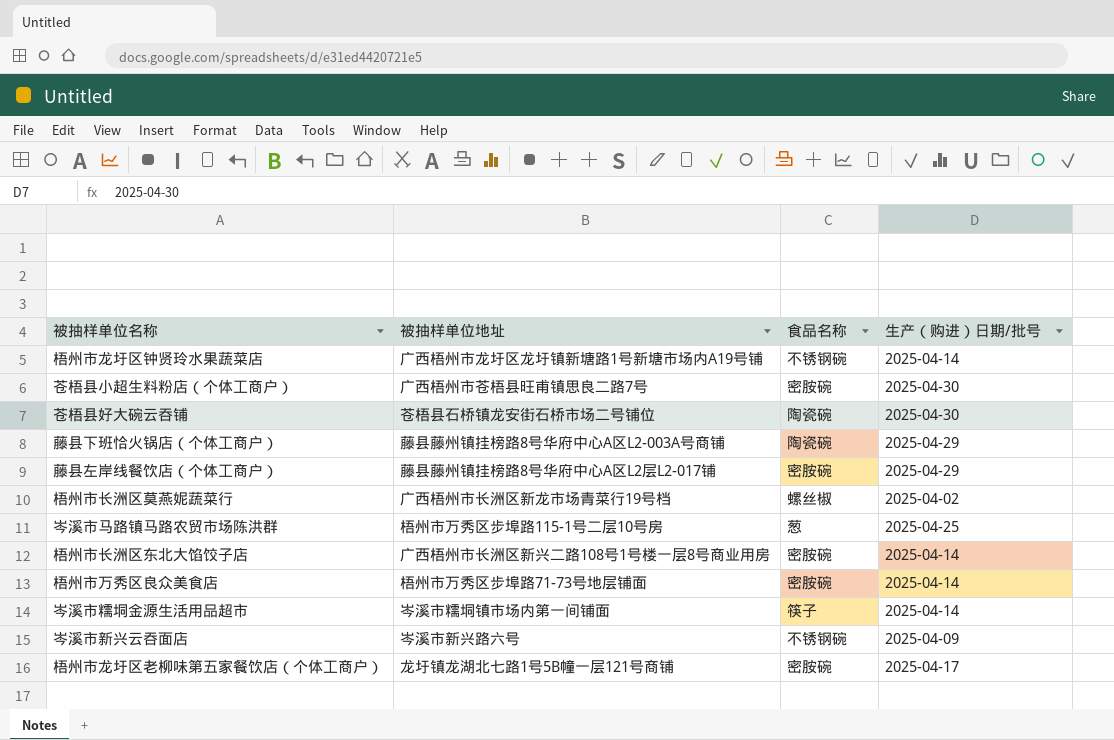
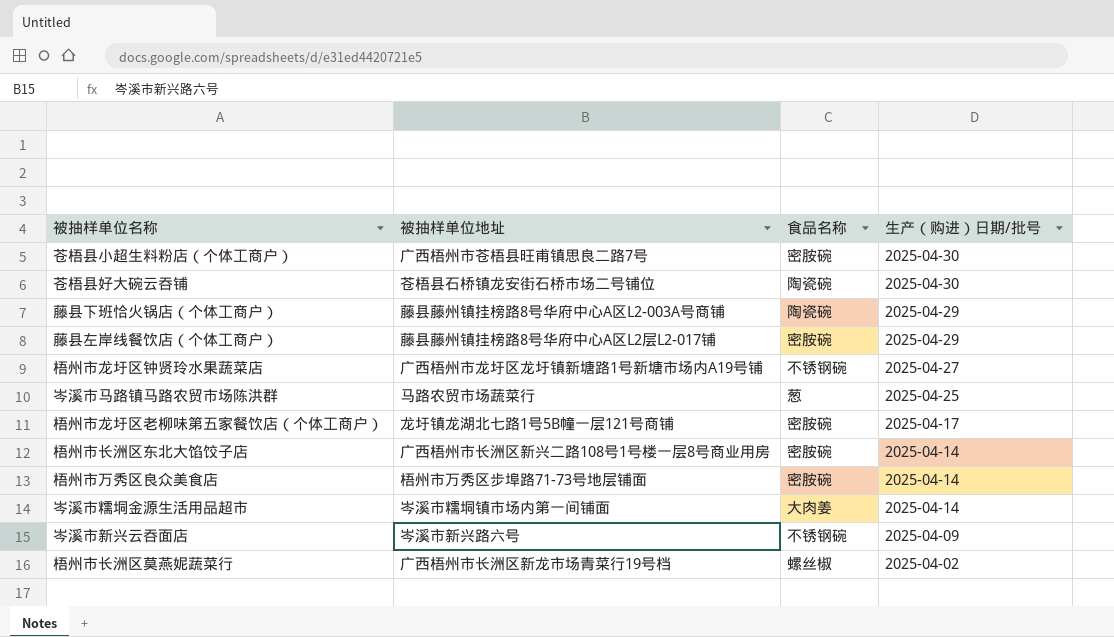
row order: none -> 生产（购进）日期/批号 descending
梧州市龙圩区钟贤玲水果蔬菜店 | 生产（购进）日期/批号: 2025-04-14 -> 2025-04-27
岑溪市马路镇马路农贸市场陈洪群 | 被抽样单位地址: 梧州市万秀区步埠路115-1号二层10号房 -> 马路农贸市场蔬菜行
岑溪市糯垌金源生活用品超市 | 食品名称: 筷子 -> 大肉姜

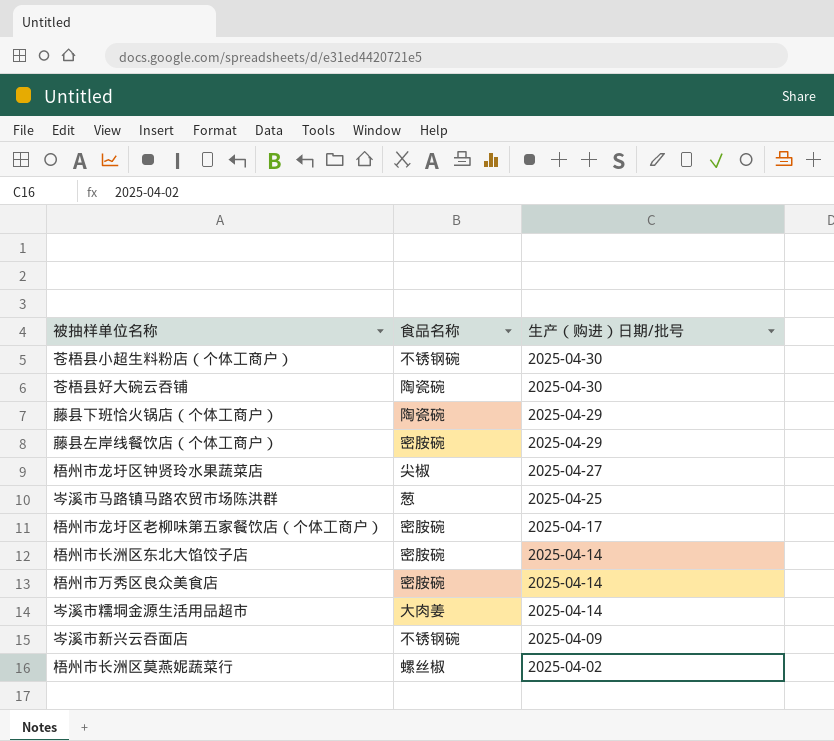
column 被抽样单位地址 | position: 2 -> none
苍梧县小超生料粉店（个体工商户） | 食品名称: 密胺碗 -> 不锈钢碗
梧州市龙圩区钟贤玲水果蔬菜店 | 食品名称: 不锈钢碗 -> 尖椒

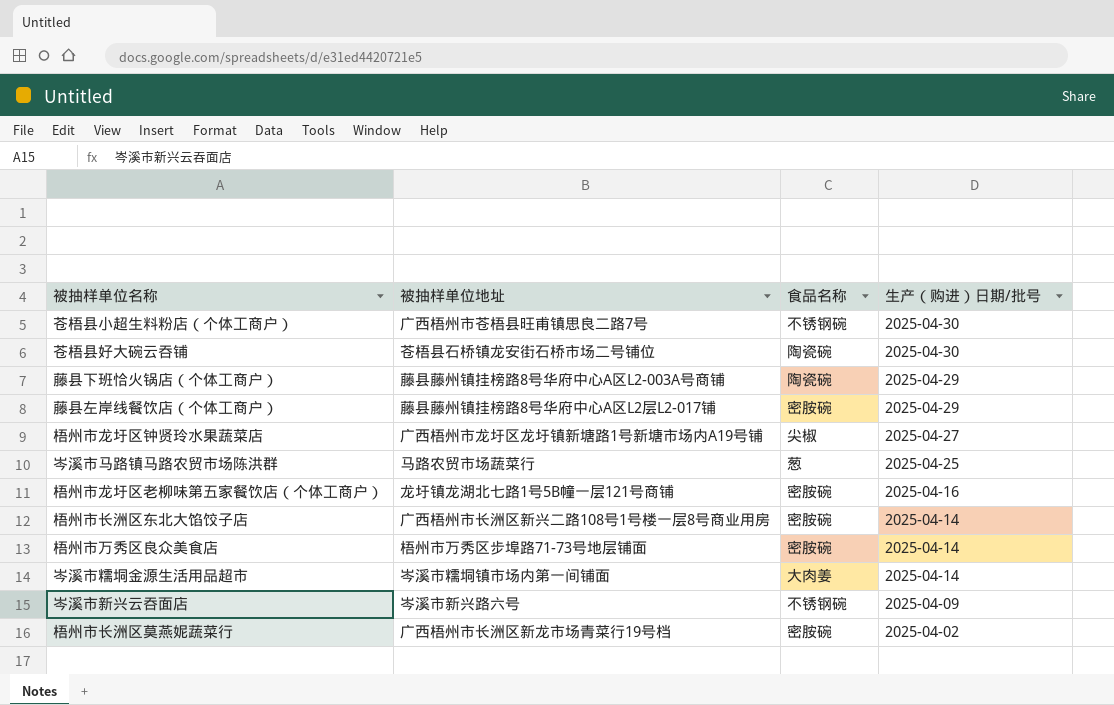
column 被抽样单位地址 | position: none -> 2
梧州市龙圩区老柳味第五家餐饮店（个体工商户） | 生产（购进）日期/批号: 2025-04-17 -> 2025-04-16
梧州市长洲区莫燕妮蔬菜行 | 食品名称: 螺丝椒 -> 密胺碗

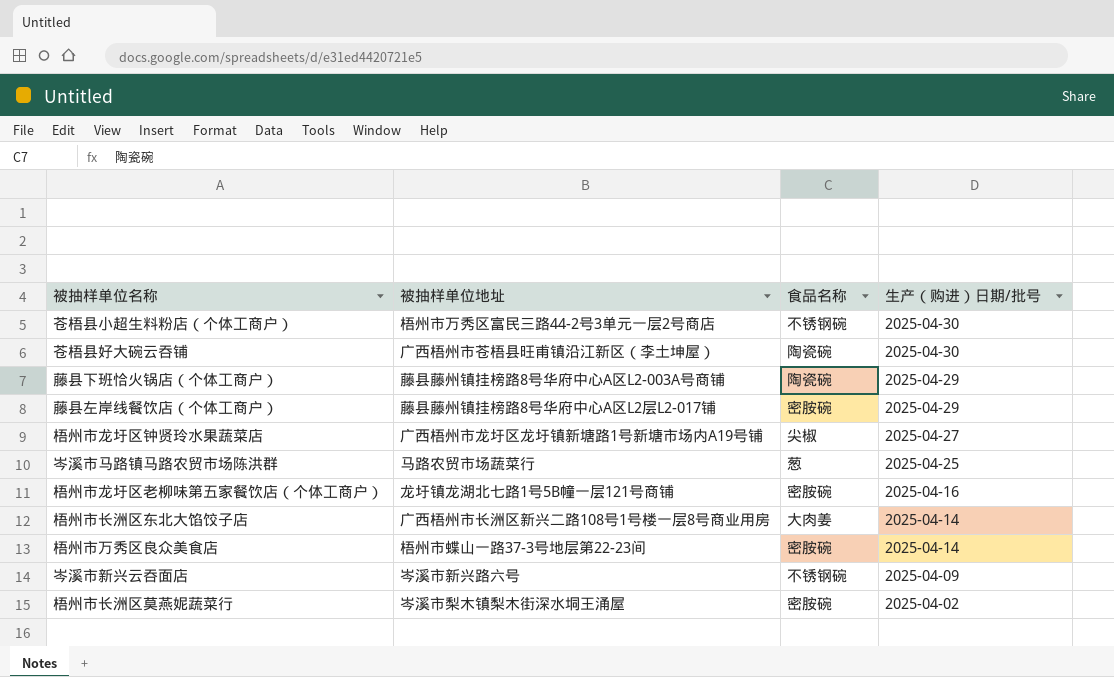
row 岑溪市糯垌金源生活用品超市: 岑溪市糯垌镇市场内第一间铺面 | 大肉姜 | 2025-04-14 -> none
苍梧县小超生料粉店（个体工商户） | 被抽样单位地址: 广西梧州市苍梧县旺甫镇思良二路7号 -> 梧州市万秀区富民三路44-2号3单元一层2号商店
苍梧县好大碗云吞铺 | 被抽样单位地址: 苍梧县石桥镇龙安街石桥市场二号铺位 -> 广西梧州市苍梧县旺甫镇沿江新区（李土坤屋）
梧州市长洲区东北大馅饺子店 | 食品名称: 密胺碗 -> 大肉姜
梧州市万秀区良众美食店 | 被抽样单位地址: 梧州市万秀区步埠路71-73号地层铺面 -> 梧州市蝶山一路37-3号地层第22-23间
梧州市长洲区莫燕妮蔬菜行 | 被抽样单位地址: 广西梧州市长洲区新龙市场青菜行19号档 -> 岑溪市梨木镇梨木街深水垌王涌屋

